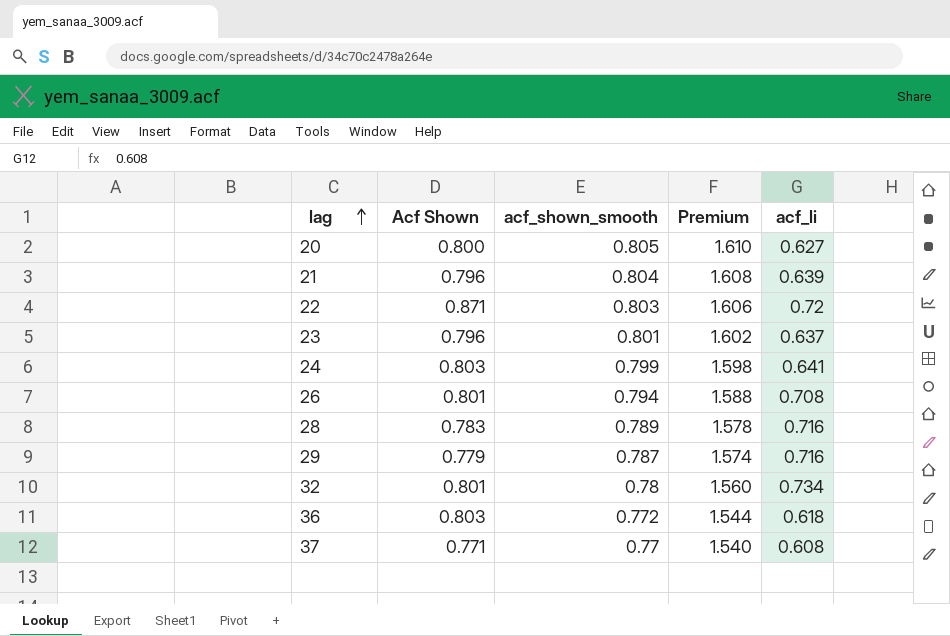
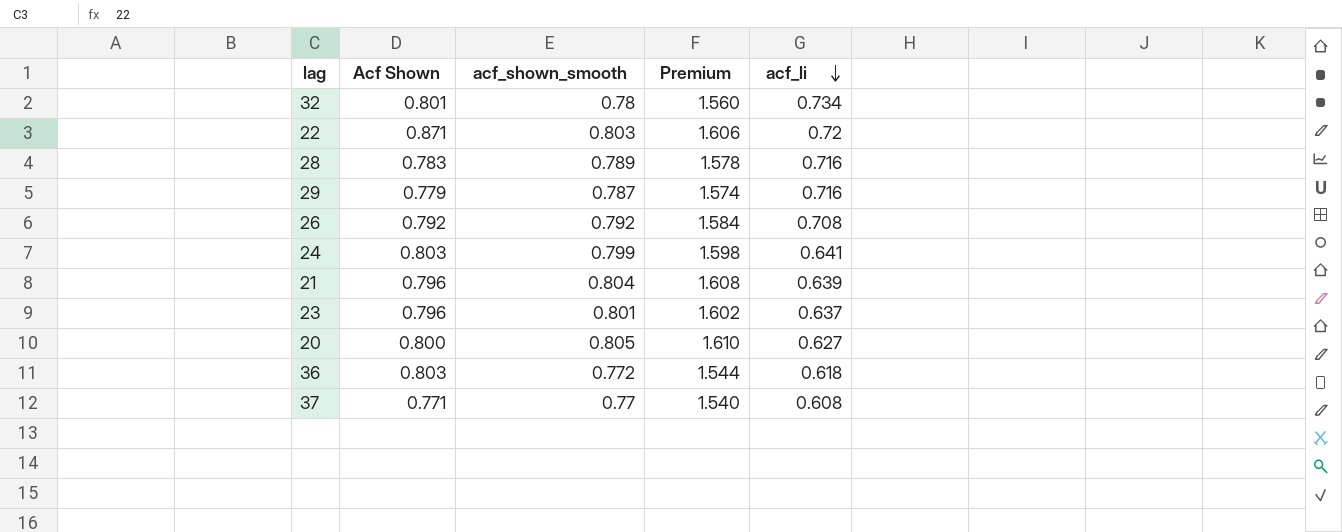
row order: lag ascending -> acf_li descending
26 | Acf Shown: 0.801 -> 0.792
26 | acf_shown_smooth: 0.794 -> 0.792
26 | Premium: 1.588 -> 1.584

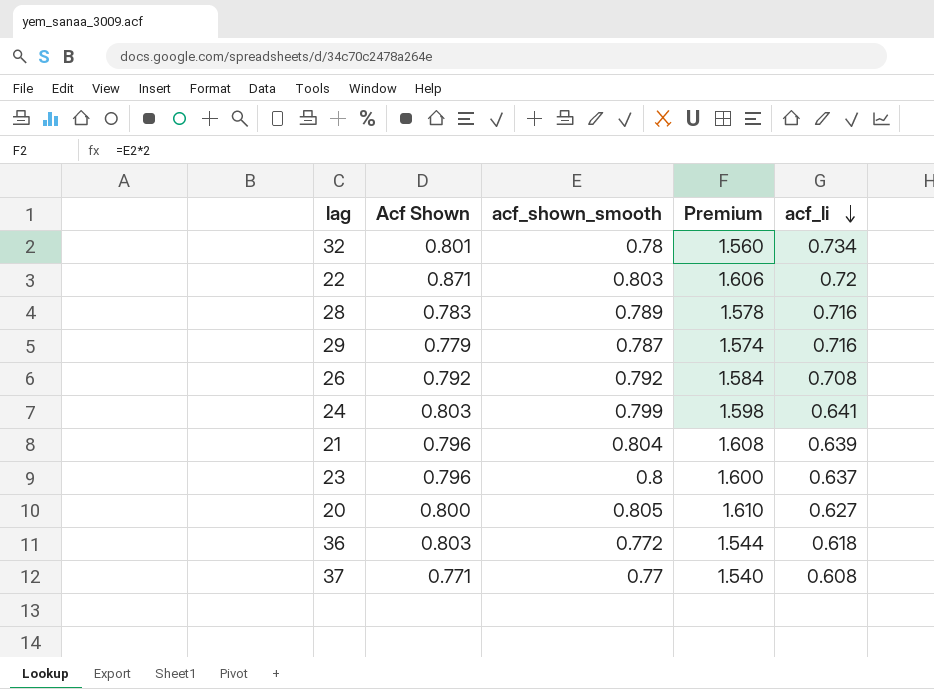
23 | acf_shown_smooth: 0.801 -> 0.8
23 | Premium: 1.602 -> 1.600

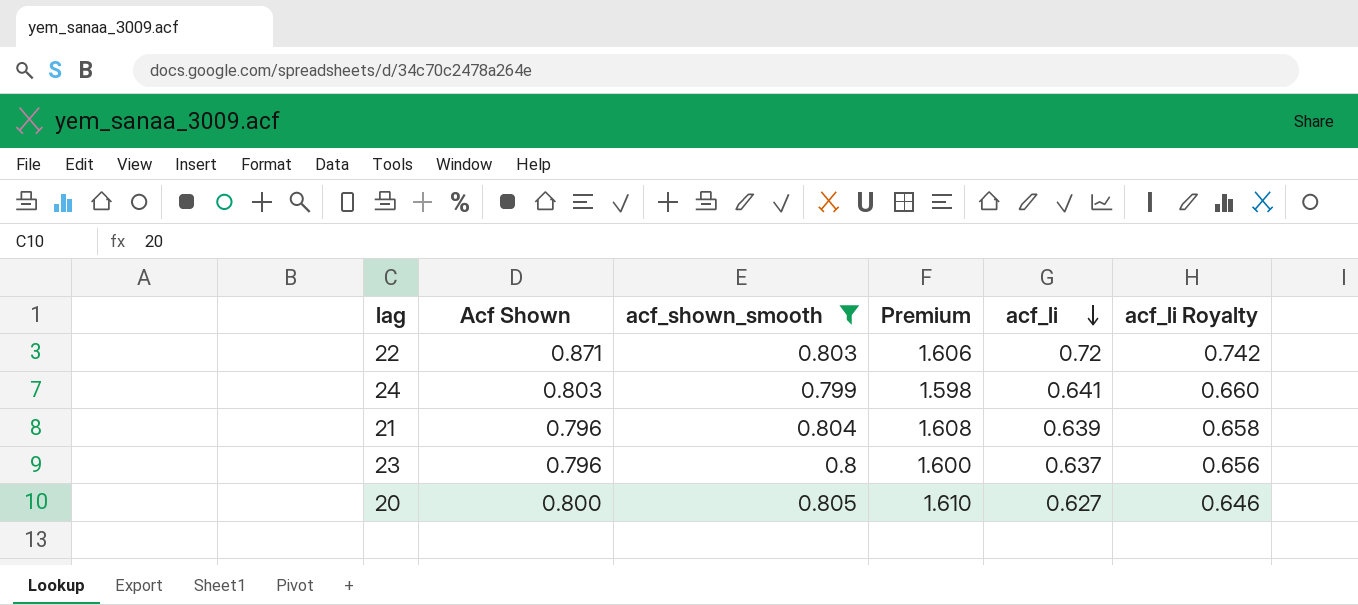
filter: none -> acf_shown_smooth >= 0.799
column acf_li Royalty | formula: none -> [acf_li] * 1.03

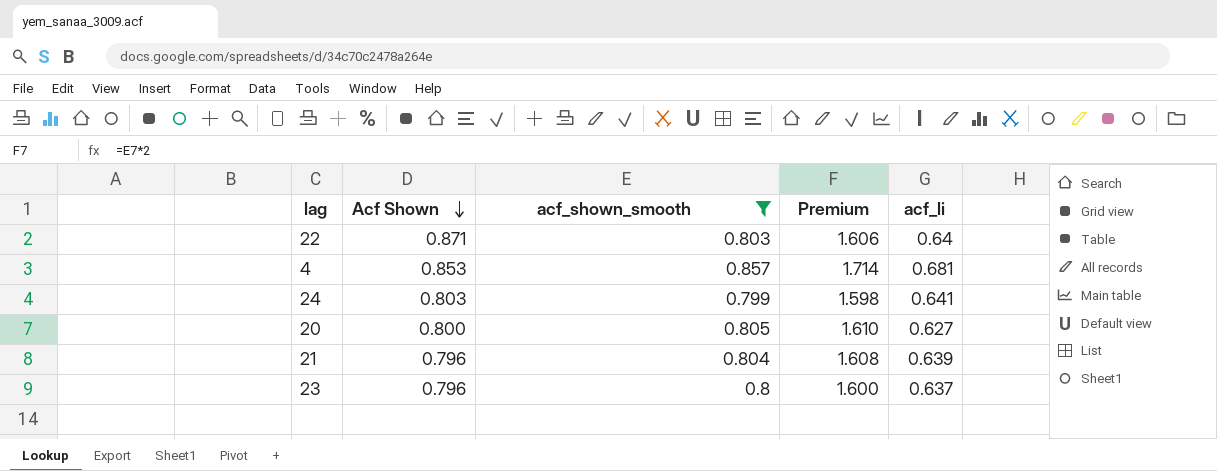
row order: acf_li descending -> Acf Shown descending
column acf_li Royalty | formula: [acf_li] * 1.03 -> none
22 | acf_li: 0.72 -> 0.64
row 4: none -> 0.853 | 0.857 | 1.714 | 0.681

